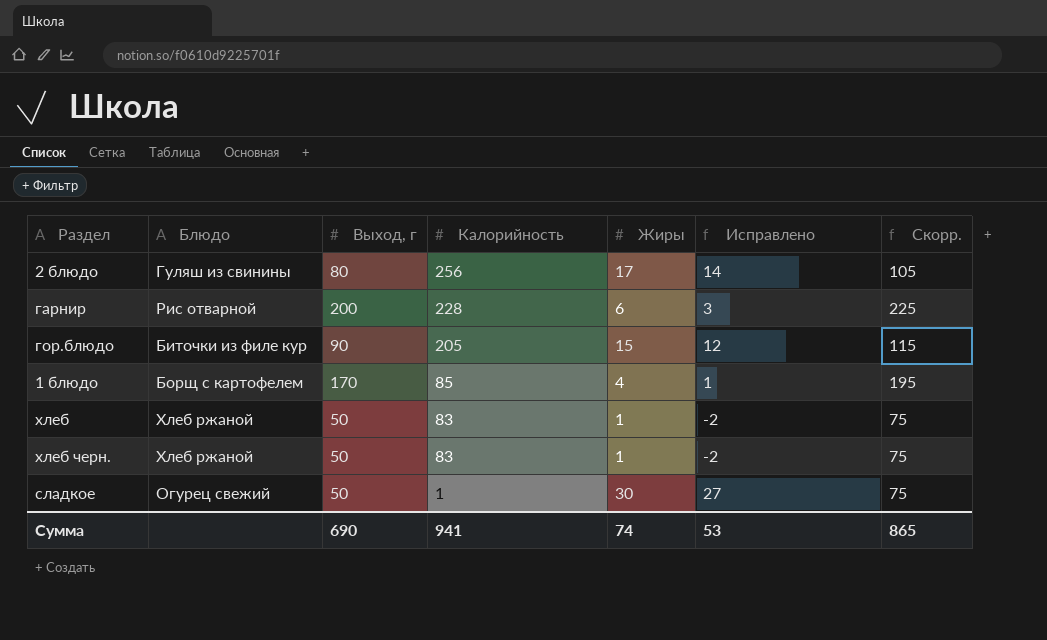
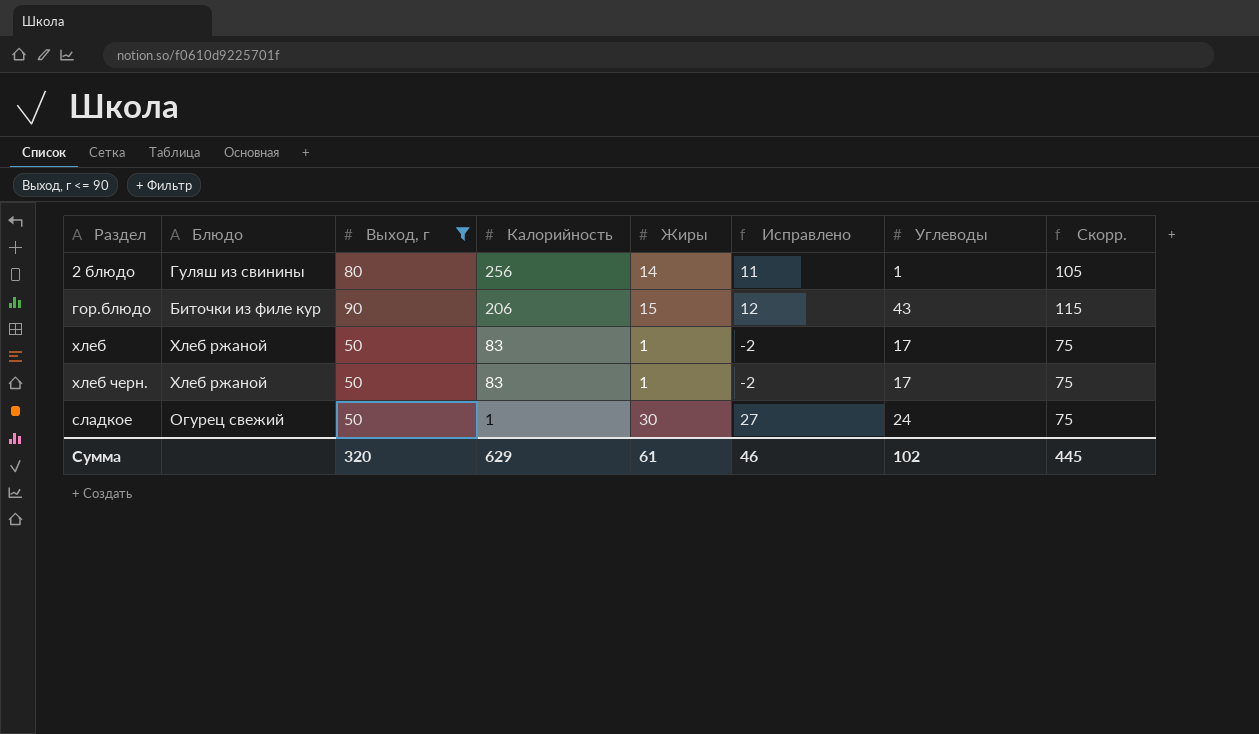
filter: none -> Выход, г <= 90
column Углеводы | position: none -> 7
2 блюдо | Жиры: 17 -> 14
2 блюдо | Исправлено: 14 -> 11
гор.блюдо | Калорийность: 205 -> 206
Сумма | Выход, г: 690 -> 320
Сумма | Калорийность: 941 -> 629
Сумма | Жиры: 74 -> 61
Сумма | Исправлено: 53 -> 46
Сумма | Скорр.: 865 -> 445

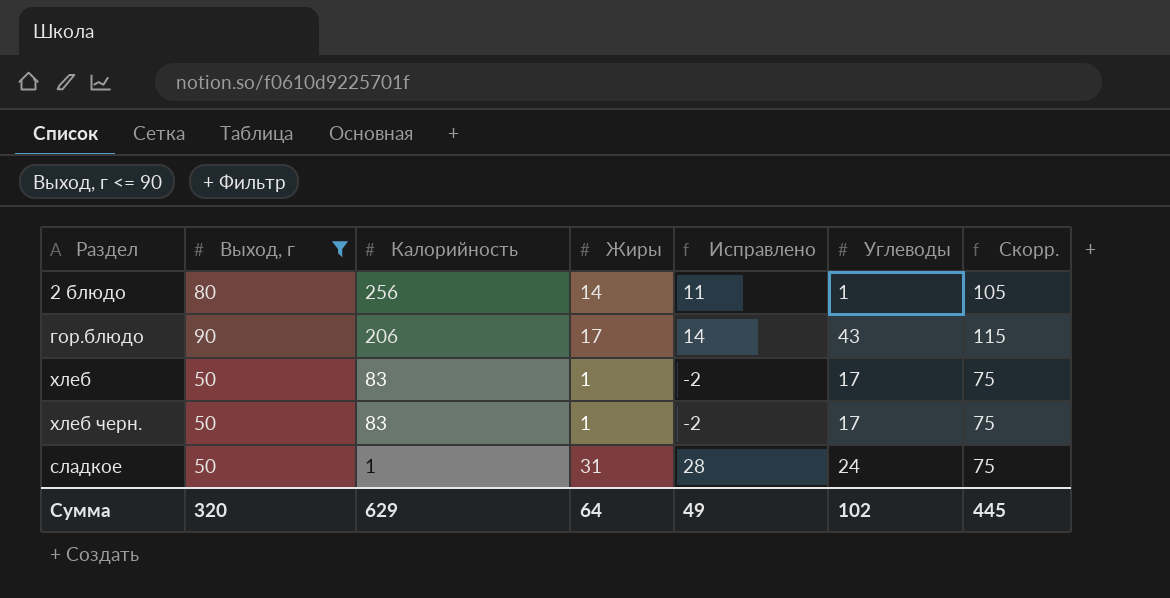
column Блюдо | position: 2 -> none
гор.блюдо | Жиры: 15 -> 17
гор.блюдо | Исправлено: 12 -> 14
сладкое | Жиры: 30 -> 31
сладкое | Исправлено: 27 -> 28
Сумма | Жиры: 61 -> 64
Сумма | Исправлено: 46 -> 49

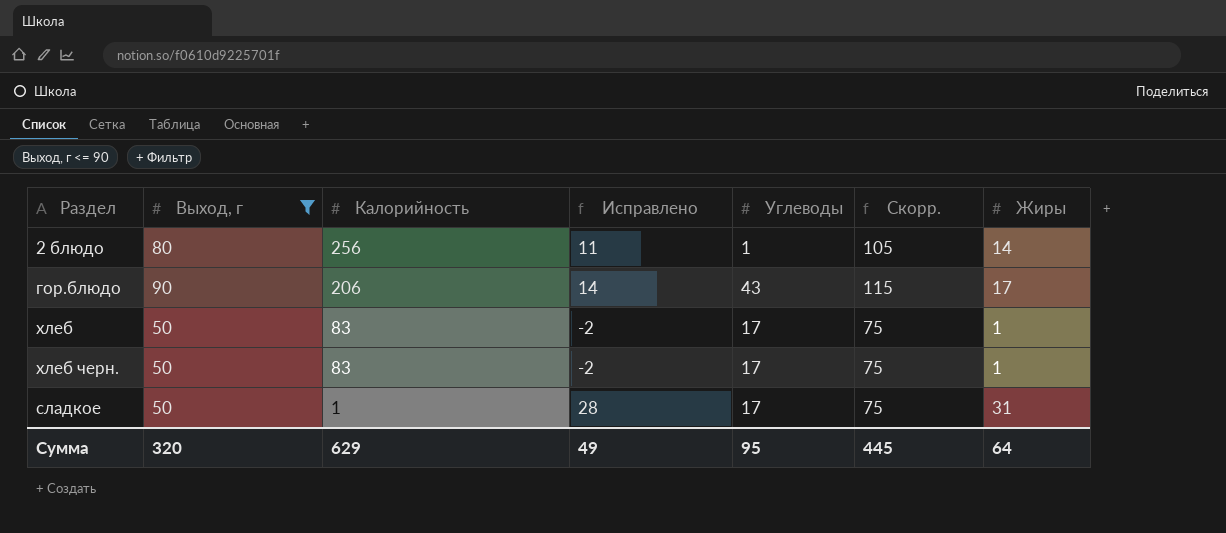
column Жиры | position: 4 -> 7
сладкое | Углеводы: 24 -> 17
Сумма | Углеводы: 102 -> 95

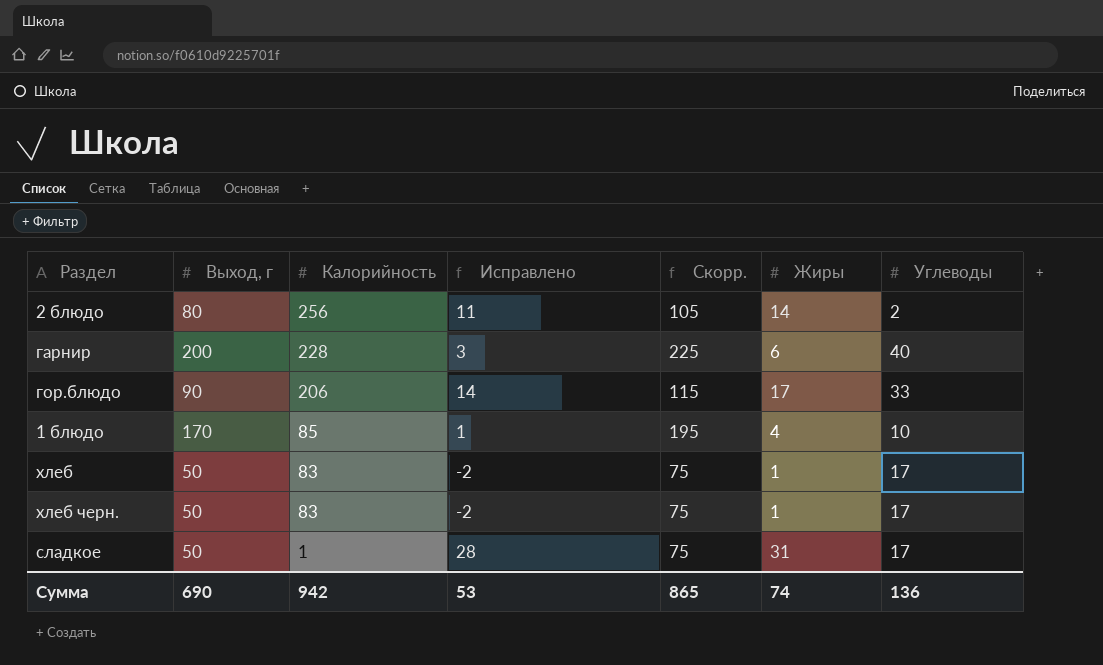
filter: Выход, г <= 90 -> none
column Углеводы | position: 5 -> 7
2 блюдо | Углеводы: 1 -> 2
гор.блюдо | Углеводы: 43 -> 33
Сумма | Выход, г: 320 -> 690
Сумма | Калорийность: 629 -> 942
Сумма | Исправлено: 49 -> 53
Сумма | Скорр.: 445 -> 865
Сумма | Жиры: 64 -> 74
Сумма | Углеводы: 95 -> 136

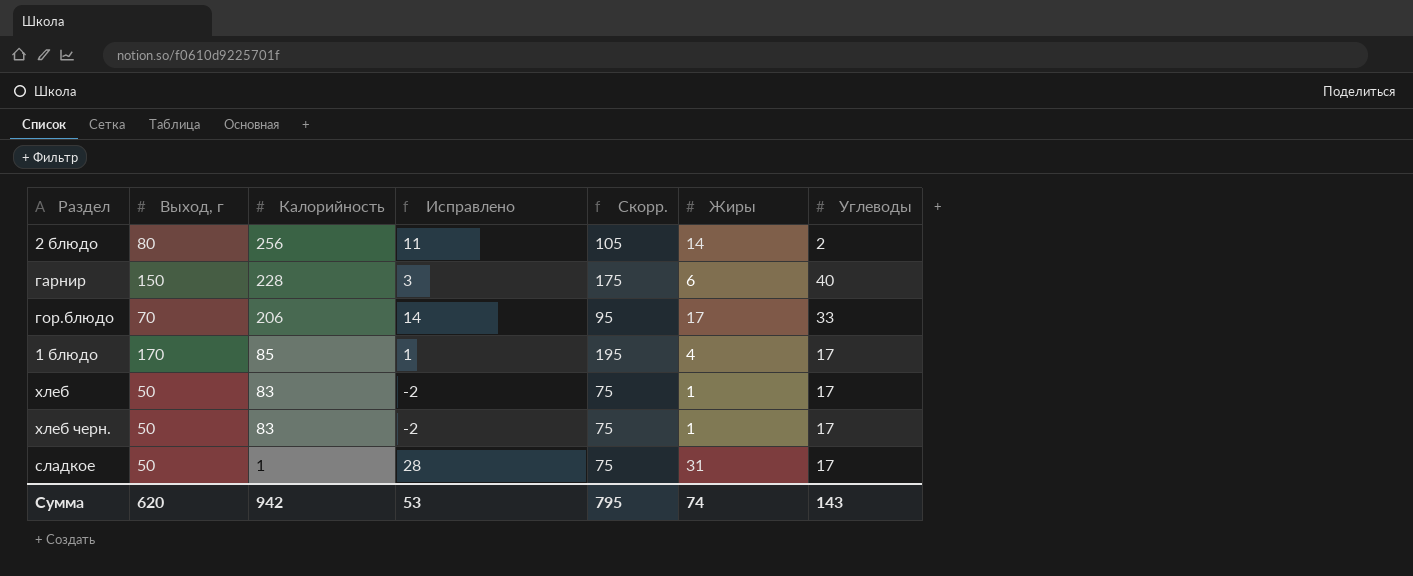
гарнир | Выход, г: 200 -> 150
гарнир | Скорр.: 225 -> 175
гор.блюдо | Выход, г: 90 -> 70
гор.блюдо | Скорр.: 115 -> 95
1 блюдо | Углеводы: 10 -> 17
Сумма | Выход, г: 690 -> 620
Сумма | Скорр.: 865 -> 795
Сумма | Углеводы: 136 -> 143

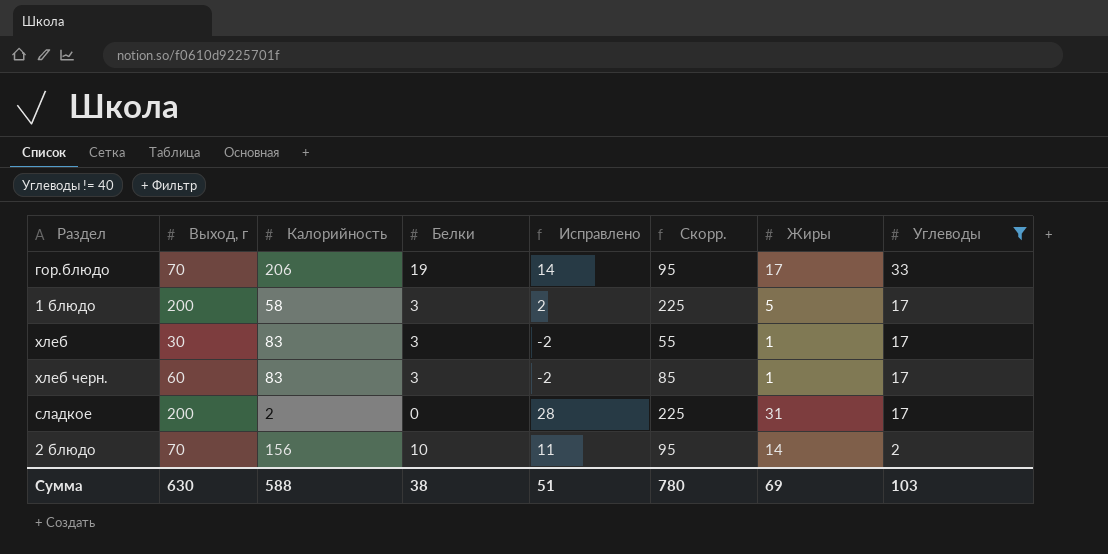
filter: none -> Углеводы != 40
row order: Калорийность descending -> Углеводы descending
column Белки | position: none -> 4
1 блюдо | Выход, г: 170 -> 200
1 блюдо | Калорийность: 85 -> 58
1 блюдо | Исправлено: 1 -> 2
1 блюдо | Скорр.: 195 -> 225
1 блюдо | Жиры: 4 -> 5
хлеб | Выход, г: 50 -> 30
хлеб | Скорр.: 75 -> 55
хлеб черн. | Выход, г: 50 -> 60
хлеб черн. | Скорр.: 75 -> 85
сладкое | Выход, г: 50 -> 200
сладкое | Калорийность: 1 -> 2
сладкое | Скорр.: 75 -> 225
2 блюдо | Выход, г: 80 -> 70
2 блюдо | Калорийность: 256 -> 156
2 блюдо | Скорр.: 105 -> 95
Сумма | Выход, г: 620 -> 630
Сумма | Калорийность: 942 -> 588
Сумма | Исправлено: 53 -> 51
Сумма | Скорр.: 795 -> 780
Сумма | Жиры: 74 -> 69
Сумма | Углеводы: 143 -> 103

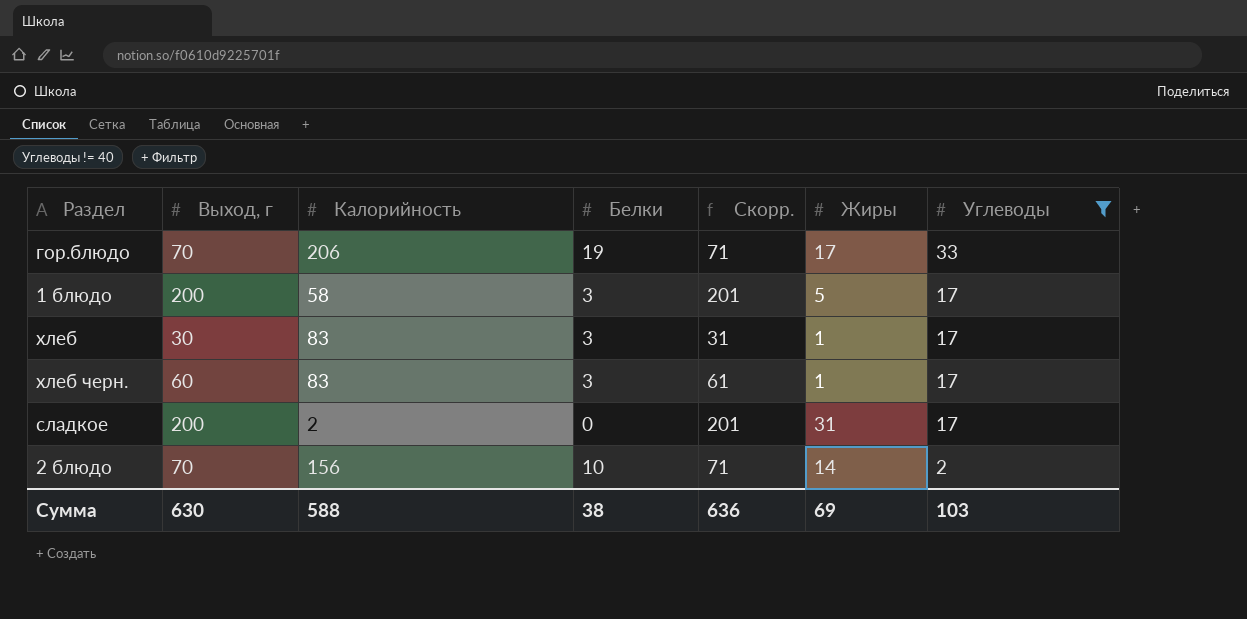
column Исправлено | formula: [Жиры] - 3 -> none
column Скорр. | formula: [Выход, г] + 25 -> [Выход, г] + 1
Сумма | Скорр.: 780 -> 636

